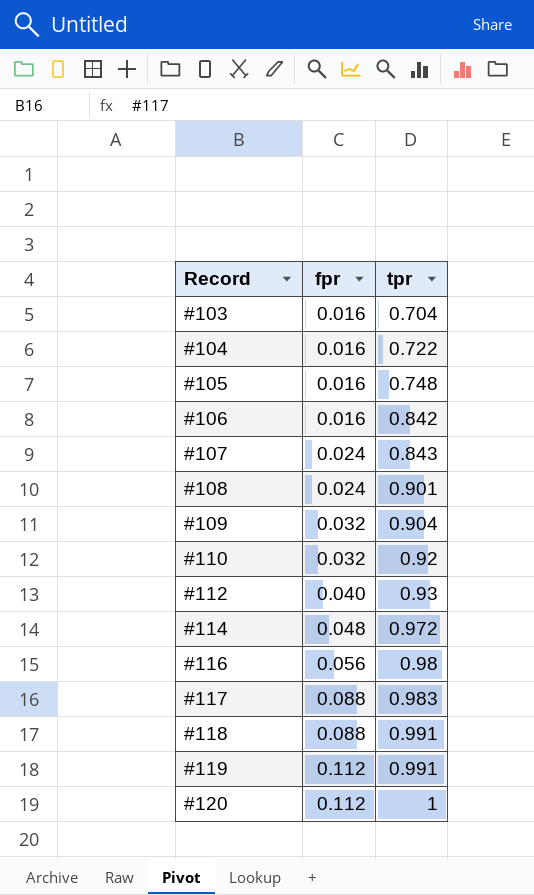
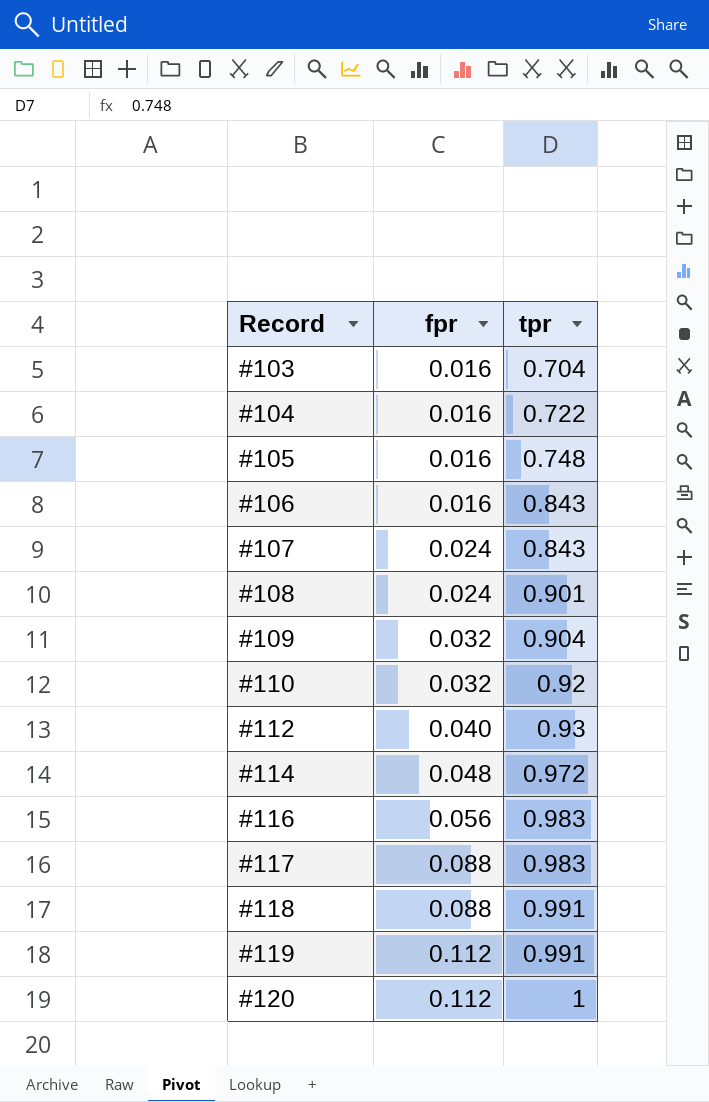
#106 | tpr: 0.842 -> 0.843
#116 | tpr: 0.98 -> 0.983

